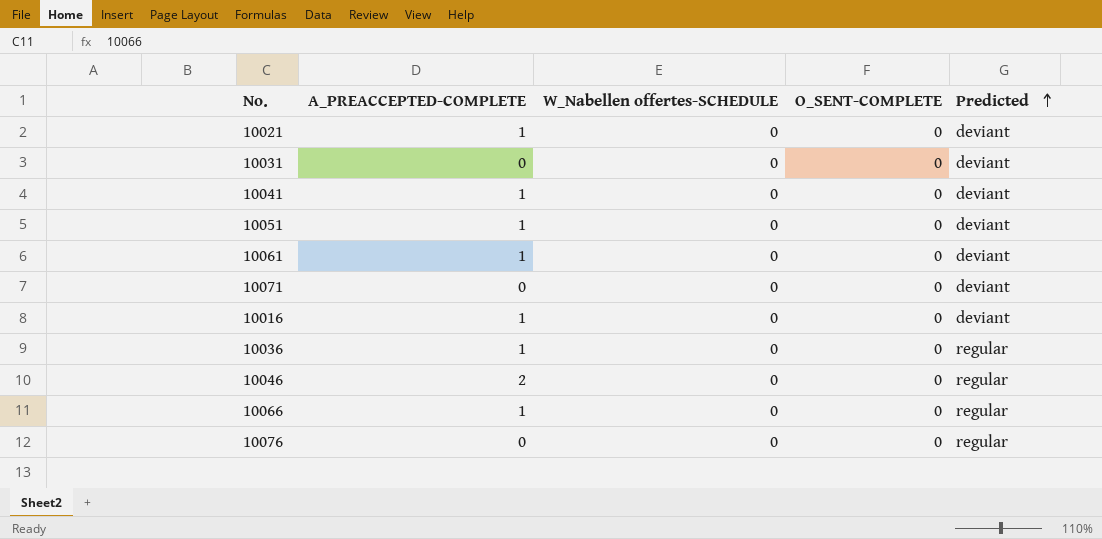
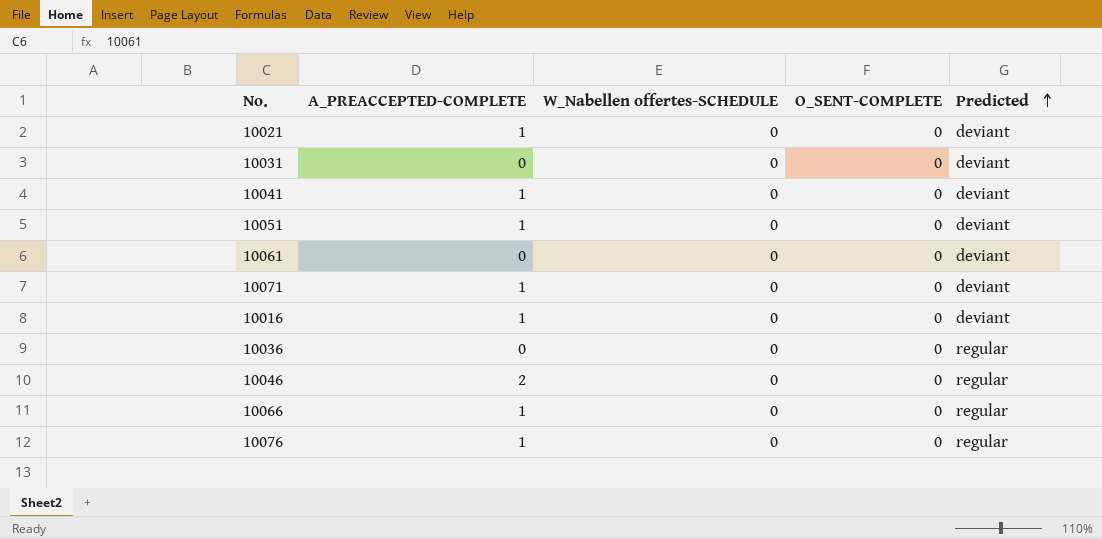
10061 | A_PREACCEPTED-COMPLETE: 1 -> 0
10071 | A_PREACCEPTED-COMPLETE: 0 -> 1
10036 | A_PREACCEPTED-COMPLETE: 1 -> 0
10076 | A_PREACCEPTED-COMPLETE: 0 -> 1

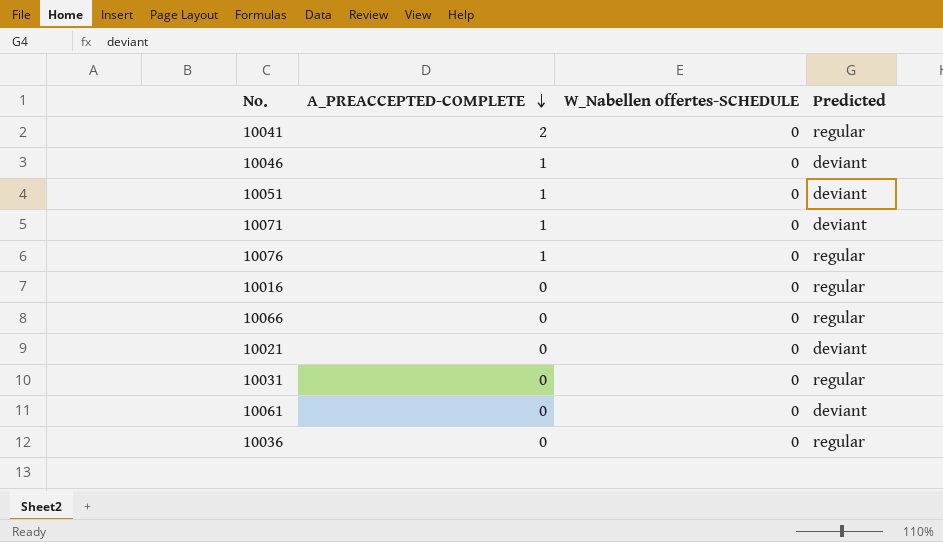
row order: Predicted ascending -> A_PREACCEPTED-COMPLETE descending
column O_SENT-COMPLETE | position: 4 -> none
10041 | A_PREACCEPTED-COMPLETE: 1 -> 2
10041 | Predicted: deviant -> regular
10046 | A_PREACCEPTED-COMPLETE: 2 -> 1
10046 | Predicted: regular -> deviant
10016 | A_PREACCEPTED-COMPLETE: 1 -> 0
10016 | Predicted: deviant -> regular
10066 | A_PREACCEPTED-COMPLETE: 1 -> 0
10021 | A_PREACCEPTED-COMPLETE: 1 -> 0
10031 | Predicted: deviant -> regular

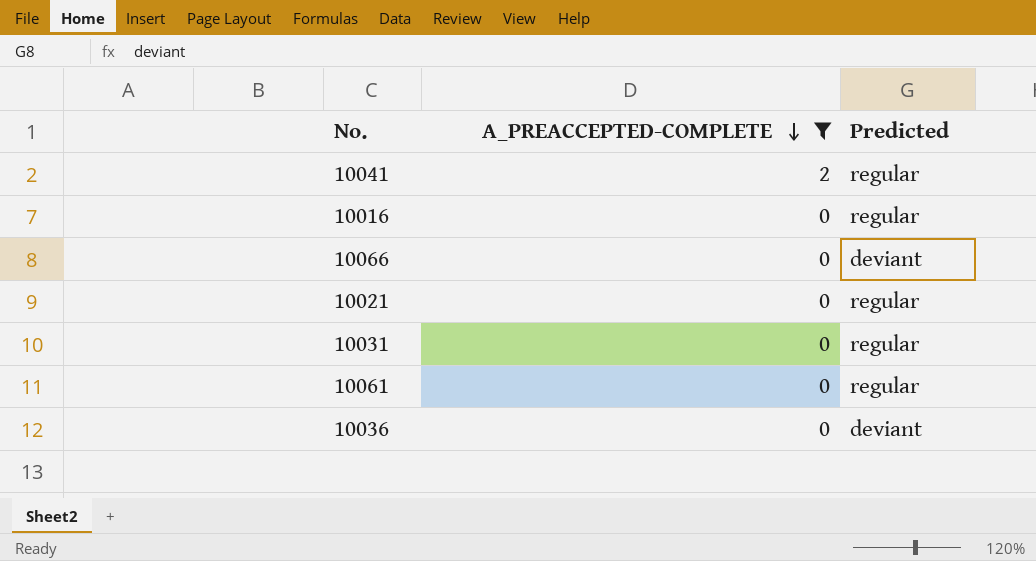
filter: none -> A_PREACCEPTED-COMPLETE != 1
column W_Nabellen offertes-SCHEDULE | position: 3 -> none
10066 | Predicted: regular -> deviant
10021 | Predicted: deviant -> regular
10061 | Predicted: deviant -> regular
10036 | Predicted: regular -> deviant

